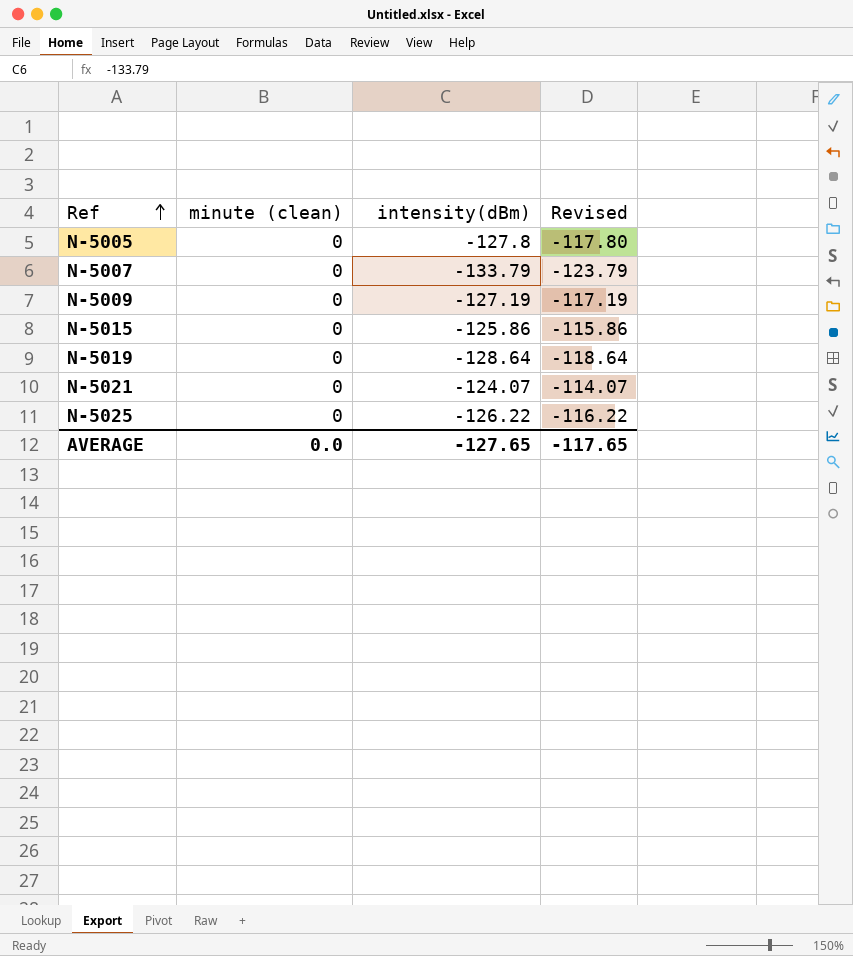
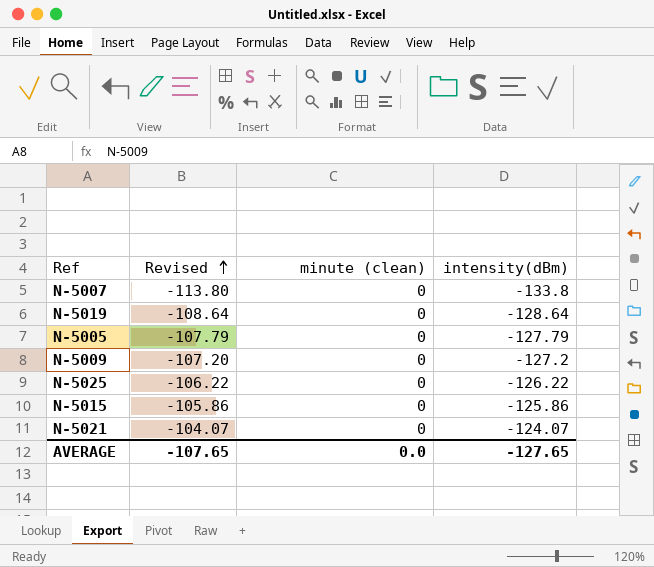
row order: Ref ascending -> Revised ascending
column Revised | formula: [intensity(dBm)] + 10 -> [intensity(dBm)] + 20
column Revised | position: 4 -> 2
N-5007 | intensity(dBm): -133.79 -> -133.8
N-5005 | intensity(dBm): -127.8 -> -127.79
N-5009 | intensity(dBm): -127.19 -> -127.2
AVERAGE | Revised: -117.65 -> -107.65

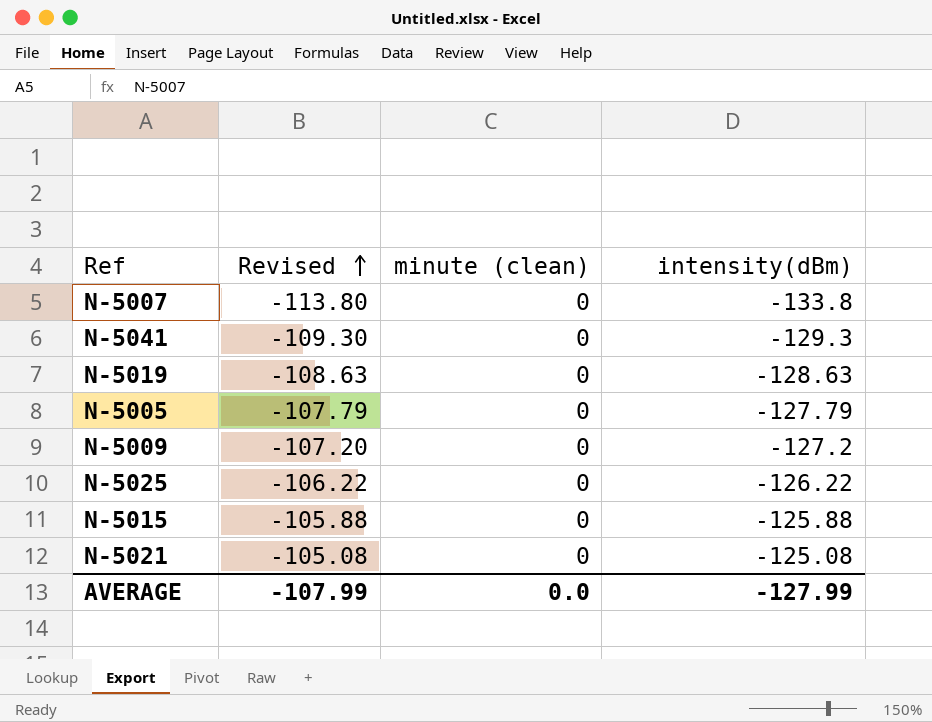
row N-5041: none -> -109.30 | 0 | -129.3
N-5019 | Revised: -108.64 -> -108.63
N-5019 | intensity(dBm): -128.64 -> -128.63
N-5015 | Revised: -105.86 -> -105.88
N-5015 | intensity(dBm): -125.86 -> -125.88
N-5021 | Revised: -104.07 -> -105.08
N-5021 | intensity(dBm): -124.07 -> -125.08
AVERAGE | Revised: -107.65 -> -107.99
AVERAGE | intensity(dBm): -127.65 -> -127.99

